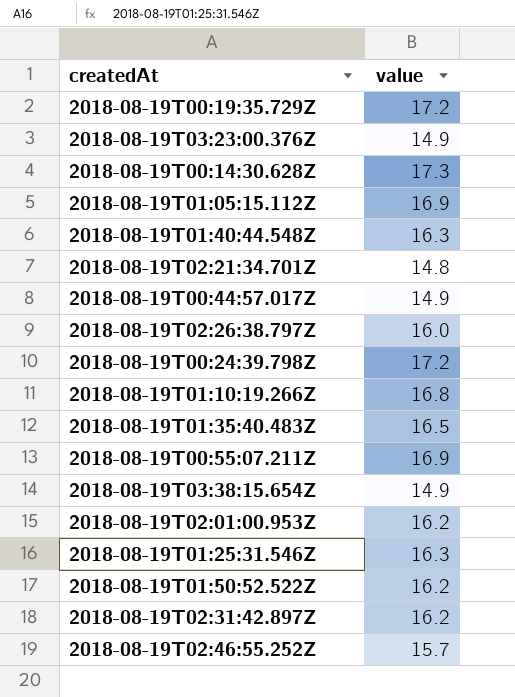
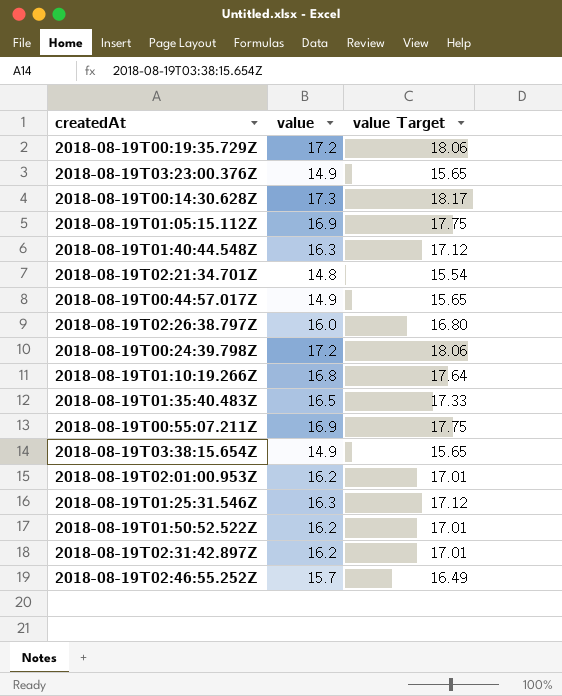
column value Target | formula: none -> [value] * 1.05

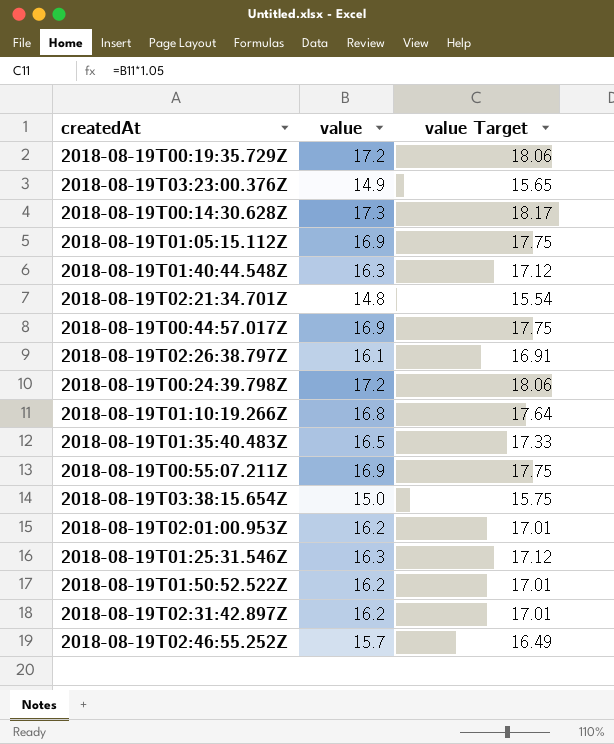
2018-08-19T00:44:57.017Z | value: 14.9 -> 16.9
2018-08-19T00:44:57.017Z | value Target: 15.65 -> 17.75
2018-08-19T02:26:38.797Z | value: 16.0 -> 16.1
2018-08-19T02:26:38.797Z | value Target: 16.80 -> 16.91
2018-08-19T03:38:15.654Z | value: 14.9 -> 15.0
2018-08-19T03:38:15.654Z | value Target: 15.65 -> 15.75

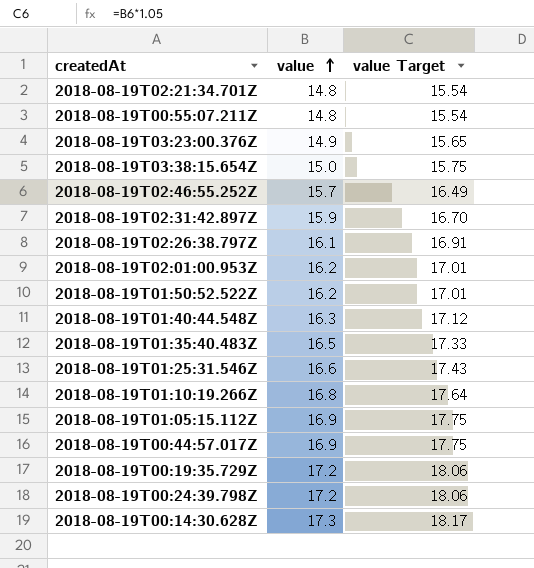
row order: none -> value ascending
2018-08-19T00:55:07.211Z | value: 16.9 -> 14.8
2018-08-19T00:55:07.211Z | value Target: 17.75 -> 15.54
2018-08-19T02:31:42.897Z | value: 16.2 -> 15.9
2018-08-19T02:31:42.897Z | value Target: 17.01 -> 16.70
2018-08-19T01:25:31.546Z | value: 16.3 -> 16.6
2018-08-19T01:25:31.546Z | value Target: 17.12 -> 17.43

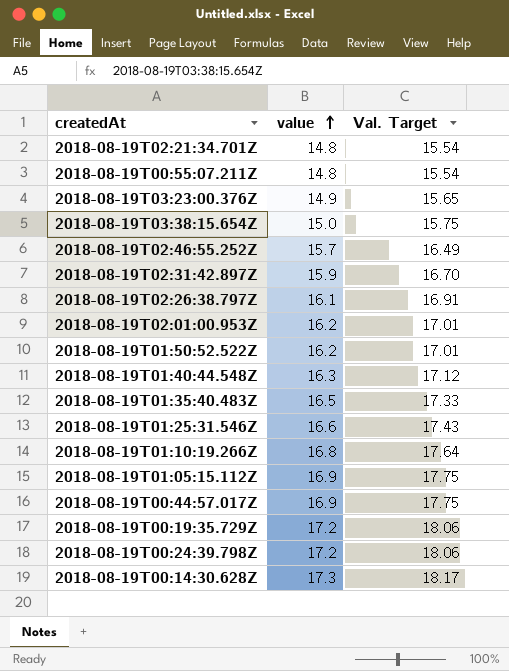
column name: value Target -> Val. Target

